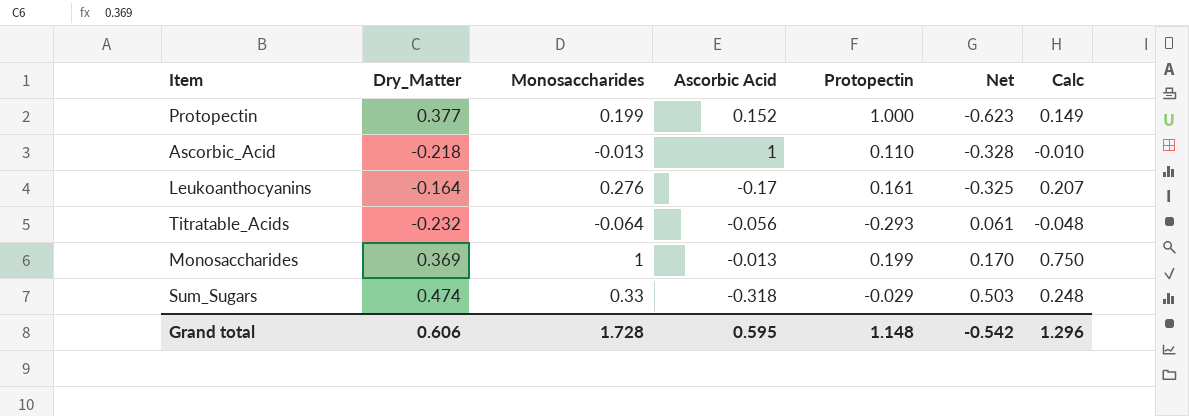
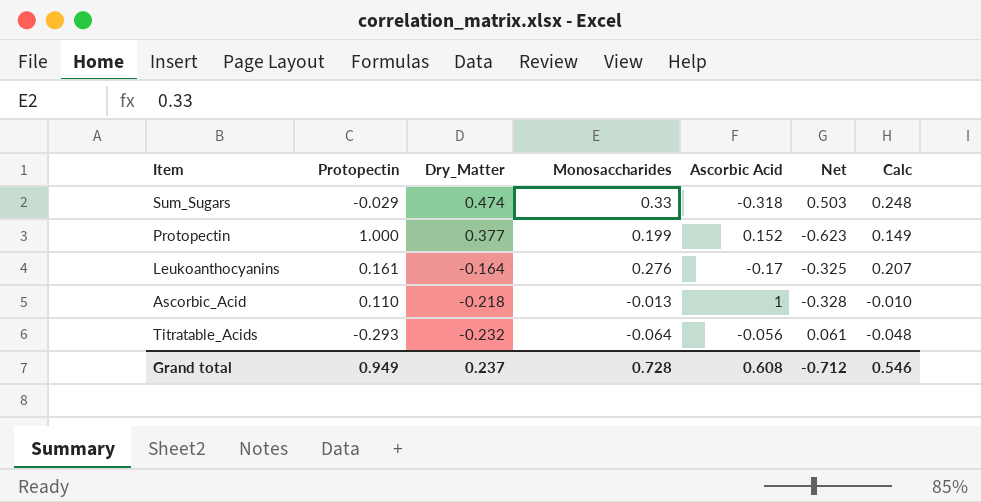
row order: Net ascending -> Dry_Matter descending
column Protopectin | position: 5 -> 2
row Monosaccharides: 0.369 | 1 | -0.013 | 0.199 | 0.170 | 0.750 -> none
Grand total | Protopectin: 1.148 -> 0.949
Grand total | Dry_Matter: 0.606 -> 0.237
Grand total | Monosaccharides: 1.728 -> 0.728
Grand total | Ascorbic Acid: 0.595 -> 0.608
Grand total | Net: -0.542 -> -0.712
Grand total | Calc: 1.296 -> 0.546

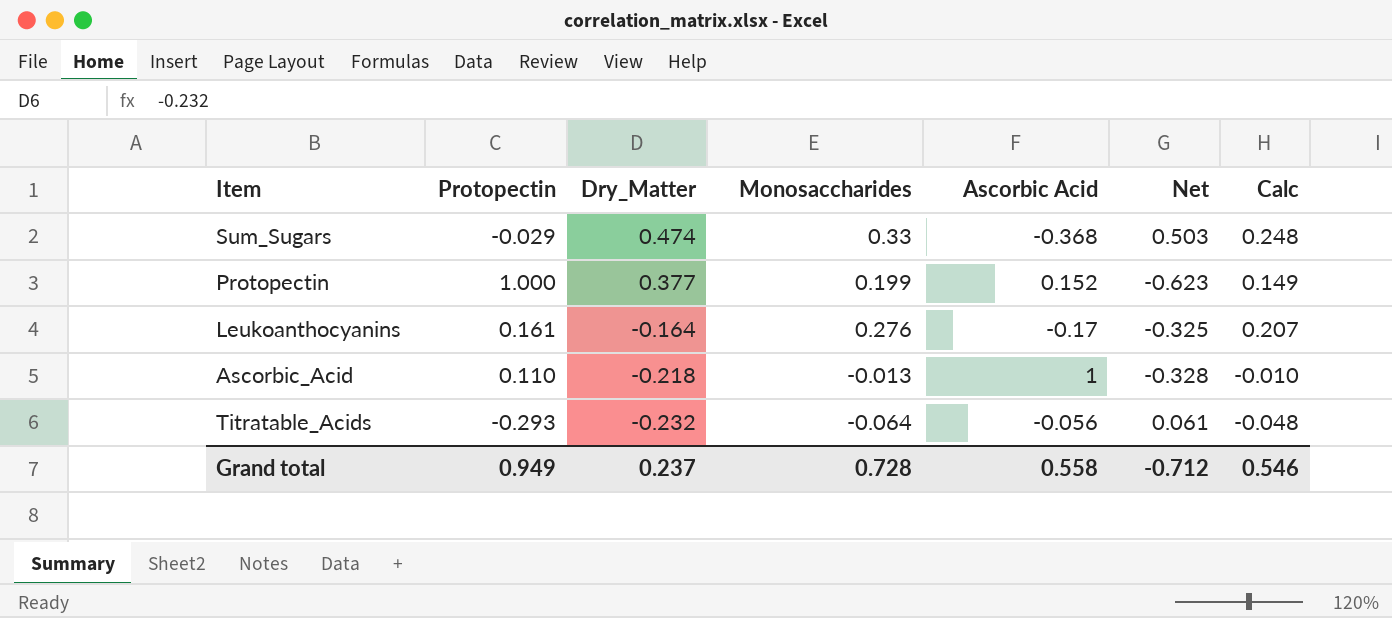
Sum_Sugars | Ascorbic Acid: -0.318 -> -0.368
Grand total | Ascorbic Acid: 0.608 -> 0.558

